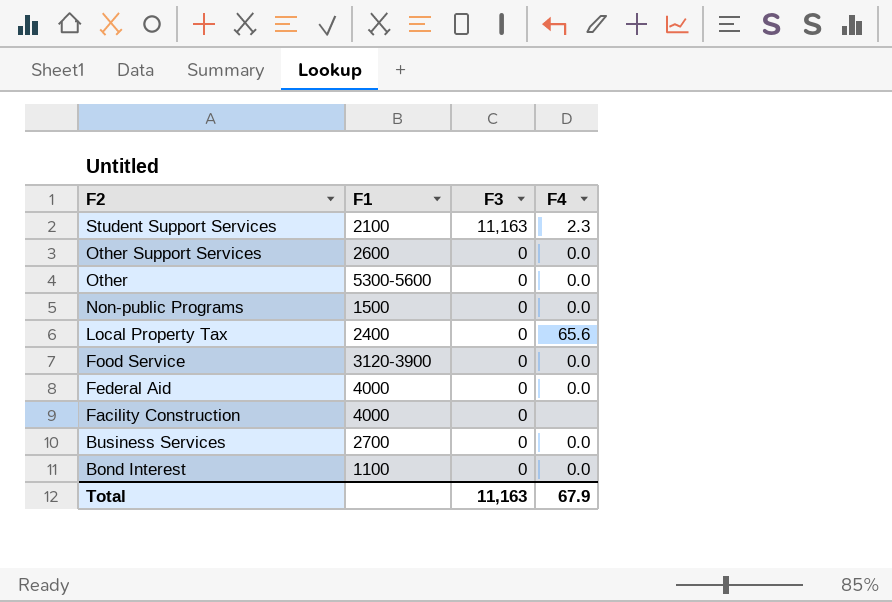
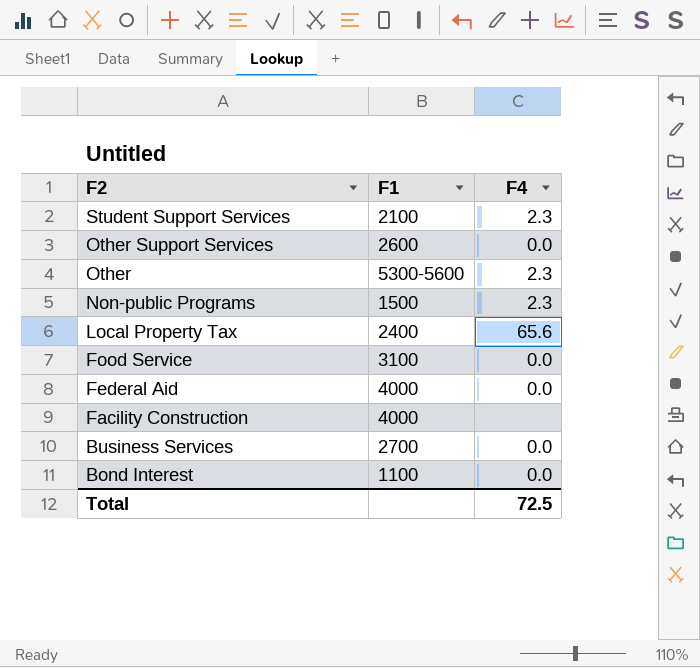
column F3 | position: 3 -> none
Other | F4: 0.0 -> 2.3
Non-public Programs | F4: 0.0 -> 2.3
Food Service | F1: 3120-3900 -> 3100
Total | F4: 67.9 -> 72.5

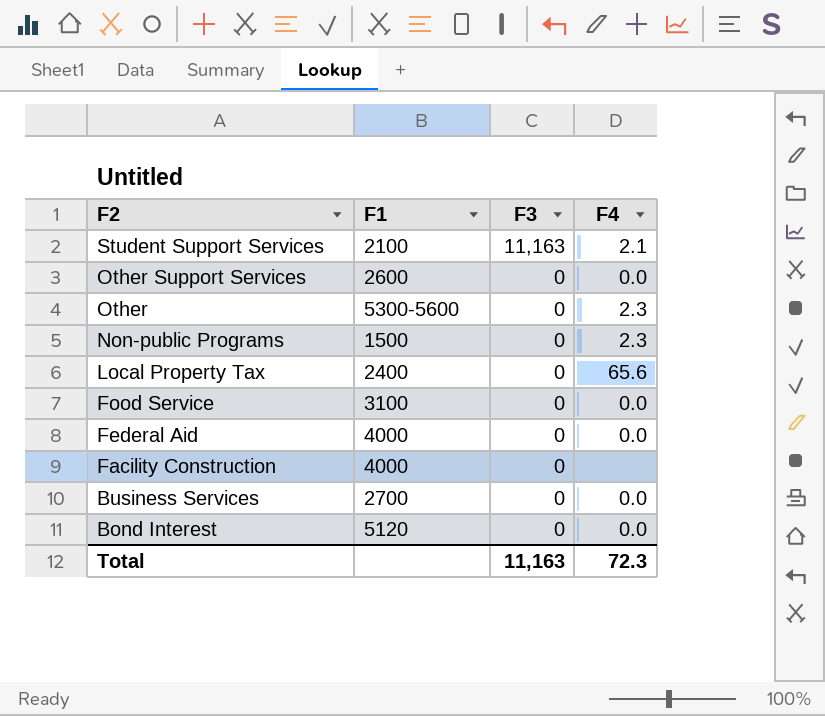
column F3 | position: none -> 3
Student Support Services | F4: 2.3 -> 2.1
Bond Interest | F1: 1100 -> 5120
Total | F4: 72.5 -> 72.3

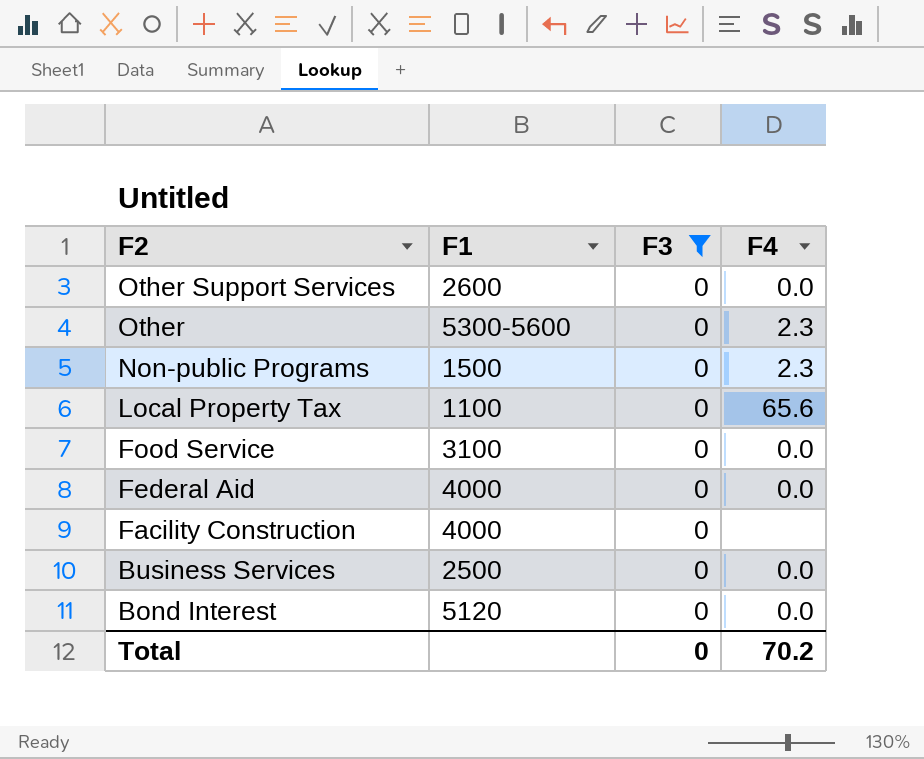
filter: none -> F3 = 0
Local Property Tax | F1: 2400 -> 1100
Business Services | F1: 2700 -> 2500
Total | F3: 11,163 -> 0
Total | F4: 72.3 -> 70.2

